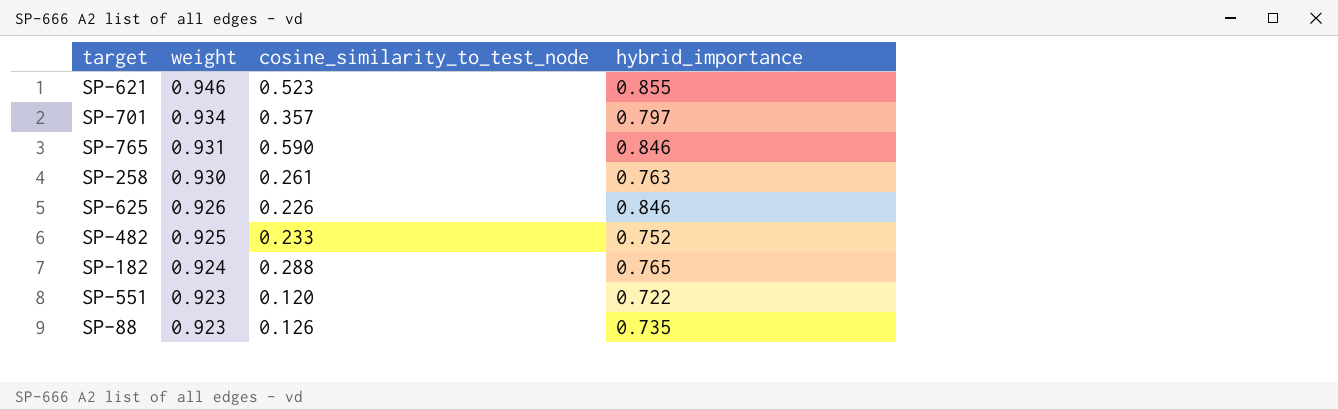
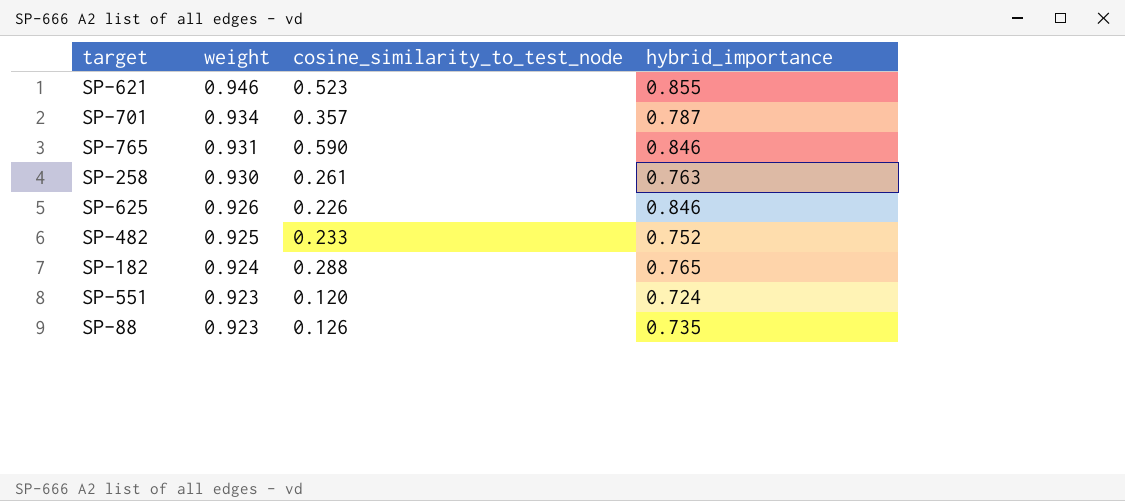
SP-701 | hybrid_importance: 0.797 -> 0.787
SP-551 | hybrid_importance: 0.722 -> 0.724

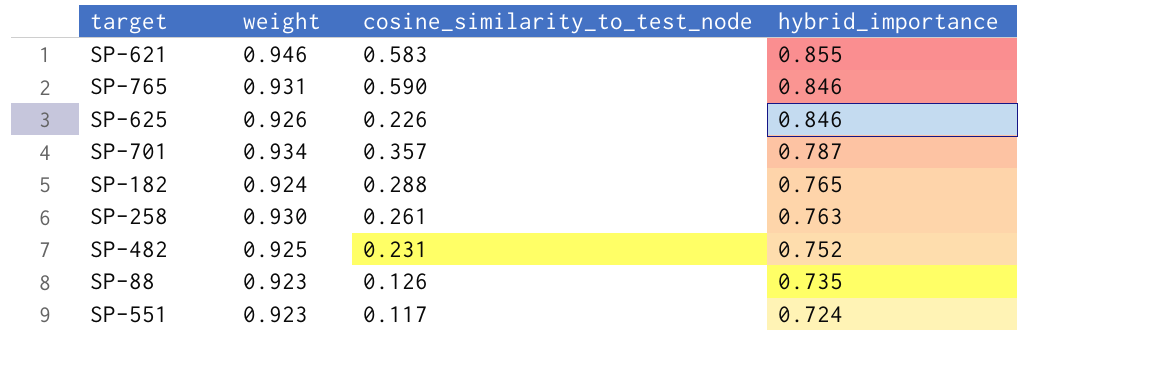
row order: weight descending -> hybrid_importance descending
SP-621 | cosine_similarity_to_test_node: 0.523 -> 0.583
SP-482 | cosine_similarity_to_test_node: 0.233 -> 0.231
SP-551 | cosine_similarity_to_test_node: 0.120 -> 0.117

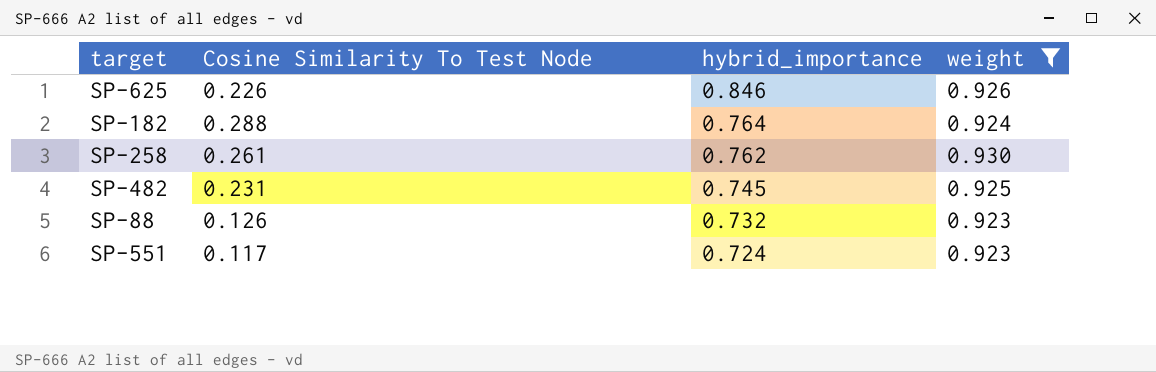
filter: none -> weight <= 0.930
column name: cosine_similarity_to_test_node -> Cosine Similarity To Test Node
column weight | position: 2 -> 4
SP-182 | hybrid_importance: 0.765 -> 0.764
SP-258 | hybrid_importance: 0.763 -> 0.762
SP-482 | hybrid_importance: 0.752 -> 0.745
SP-88 | hybrid_importance: 0.735 -> 0.732

